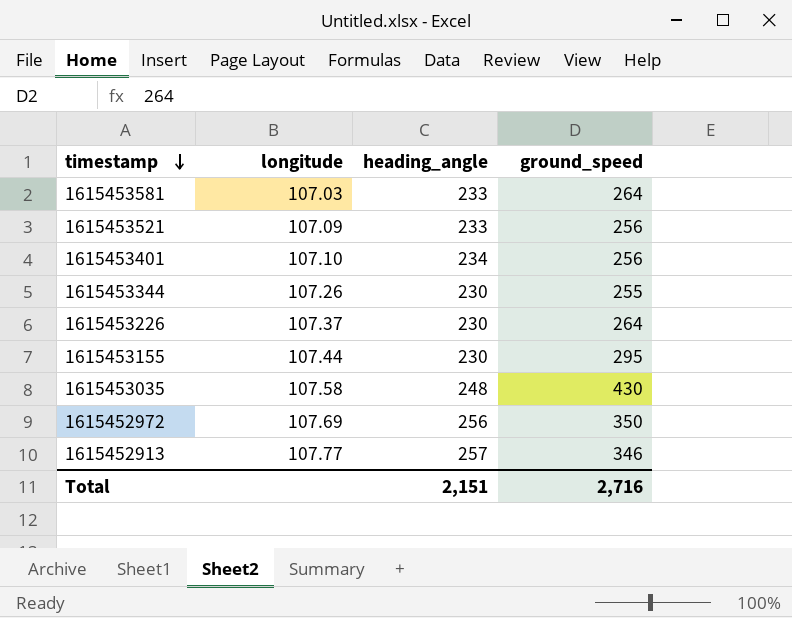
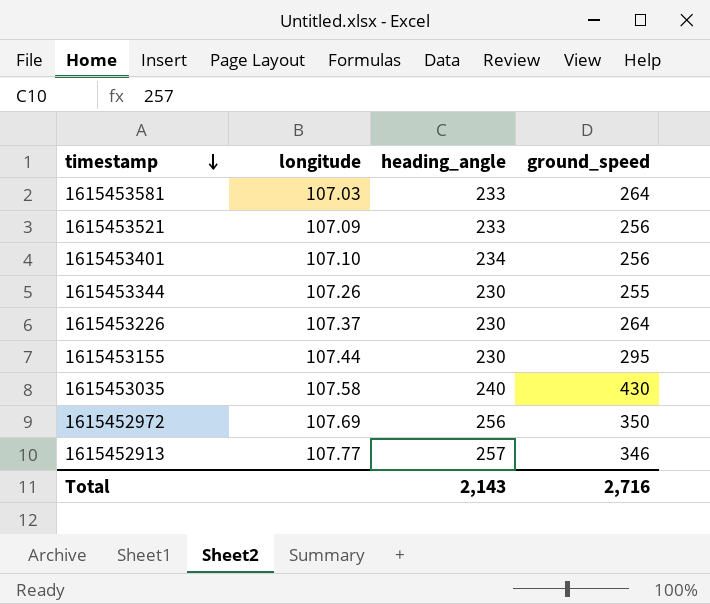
1615453035 | heading_angle: 248 -> 240
Total | heading_angle: 2,151 -> 2,143

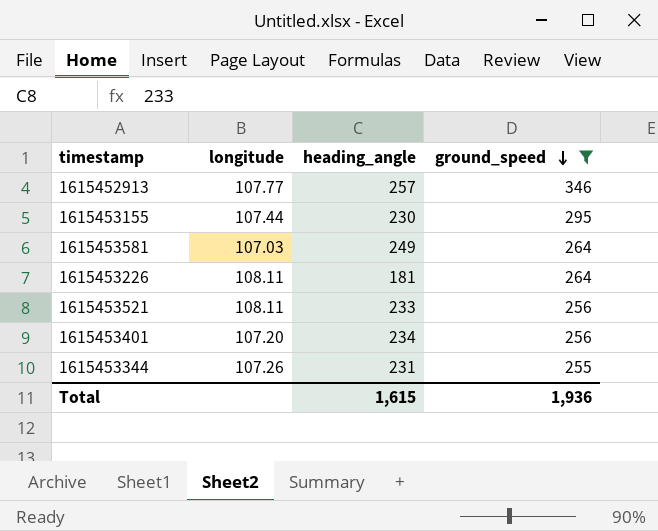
filter: none -> ground_speed <= 346
row order: timestamp descending -> ground_speed descending
1615453581 | heading_angle: 233 -> 249
1615453226 | longitude: 107.37 -> 108.11
1615453226 | heading_angle: 230 -> 181
1615453521 | longitude: 107.09 -> 108.11
1615453401 | longitude: 107.10 -> 107.20
1615453344 | heading_angle: 230 -> 231
Total | heading_angle: 2,143 -> 1,615
Total | ground_speed: 2,716 -> 1,936

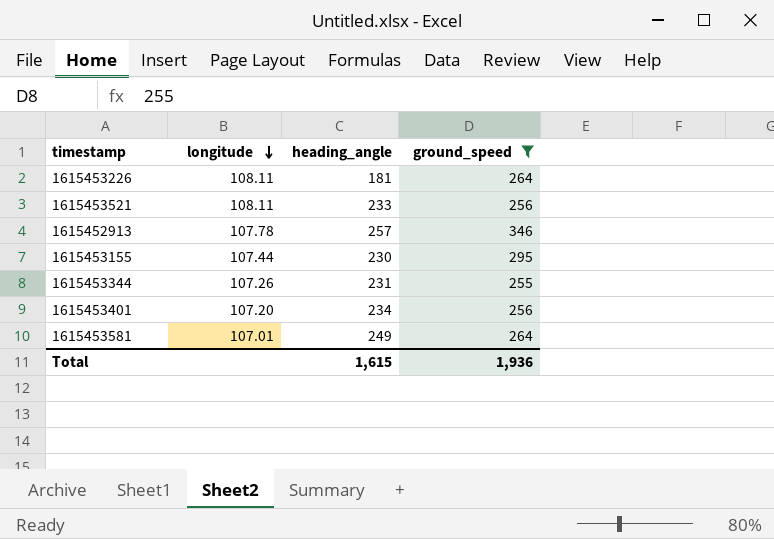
row order: ground_speed descending -> longitude descending
1615452913 | longitude: 107.77 -> 107.78
1615453581 | longitude: 107.03 -> 107.01

